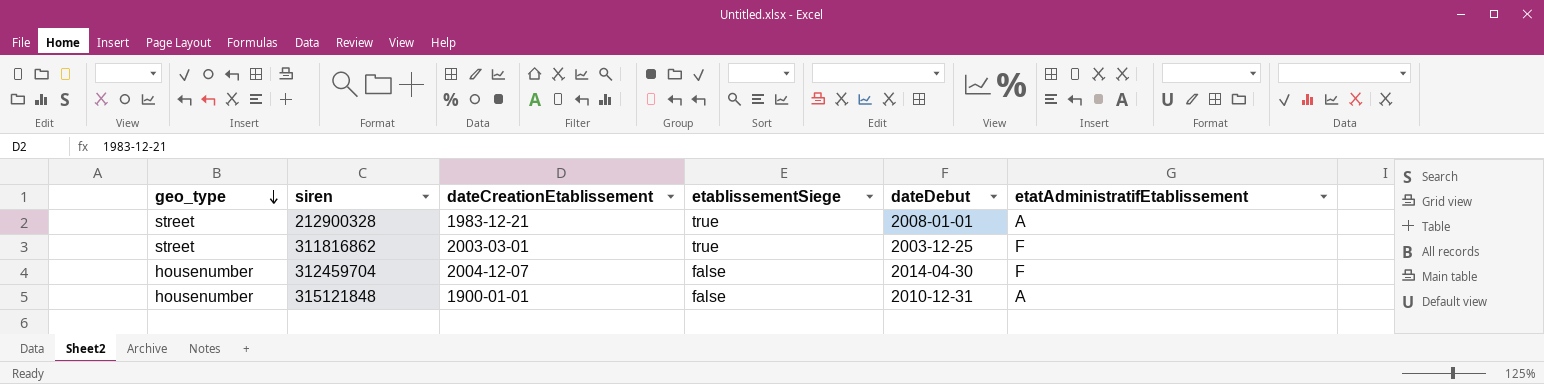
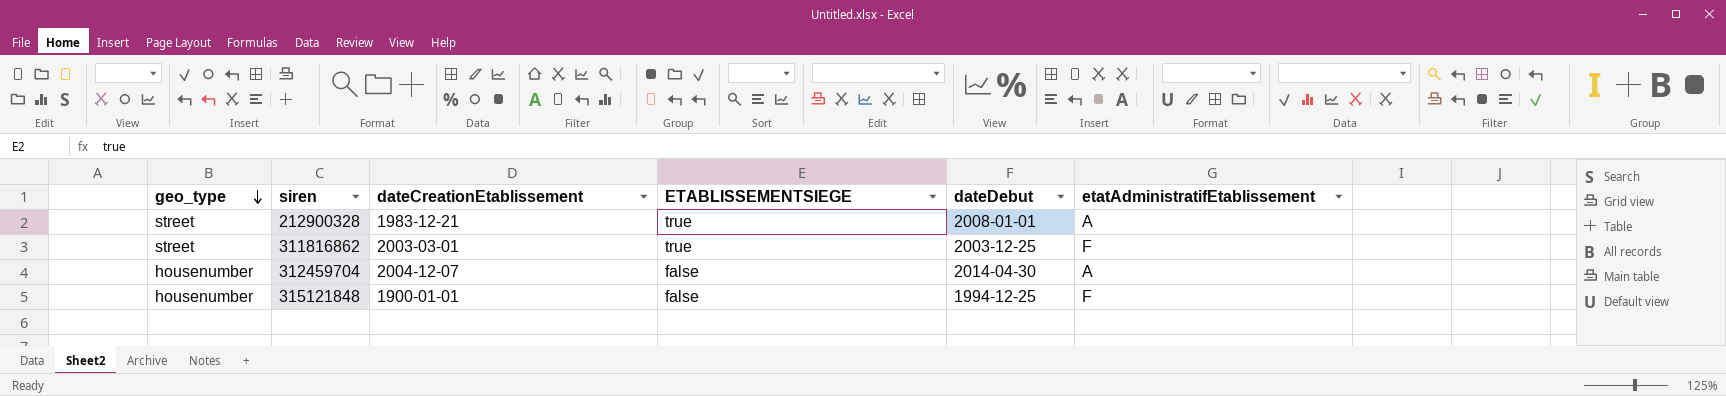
column name: etablissementSiege -> ETABLISSEMENTSIEGE
312459704 | etatAdministratifEtablissement: F -> A
315121848 | dateDebut: 2010-12-31 -> 1994-12-25
315121848 | etatAdministratifEtablissement: A -> F

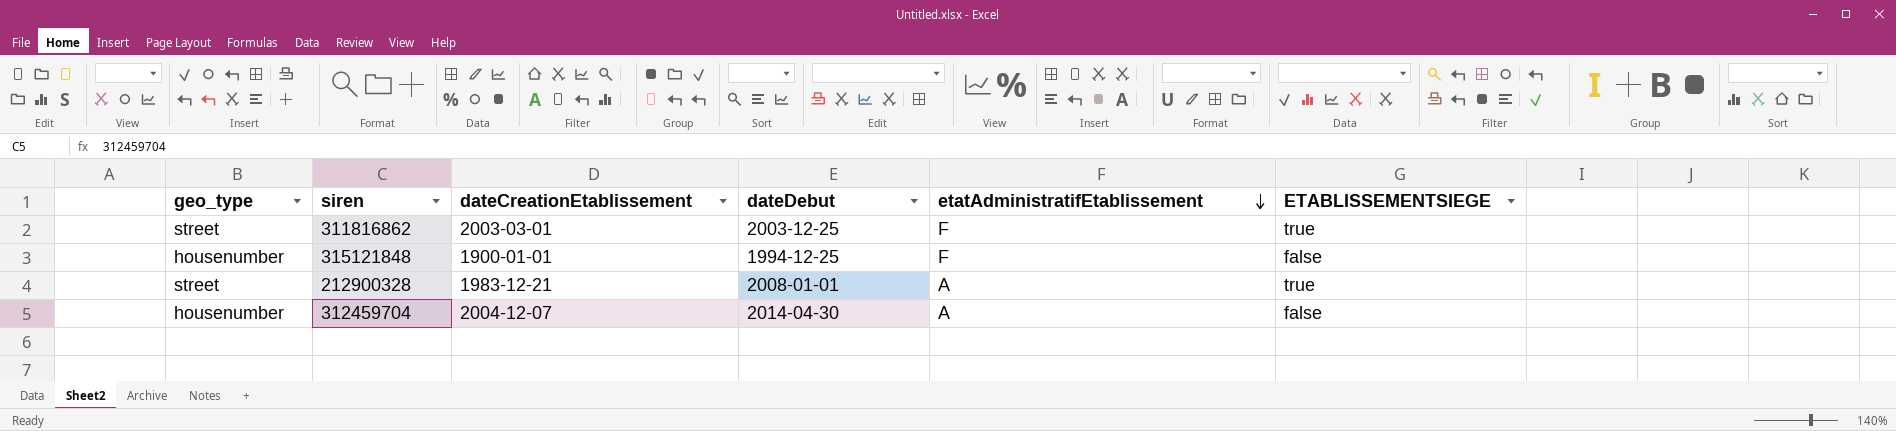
row order: geo_type descending -> etatAdministratifEtablissement descending
column ETABLISSEMENTSIEGE | position: 4 -> 6

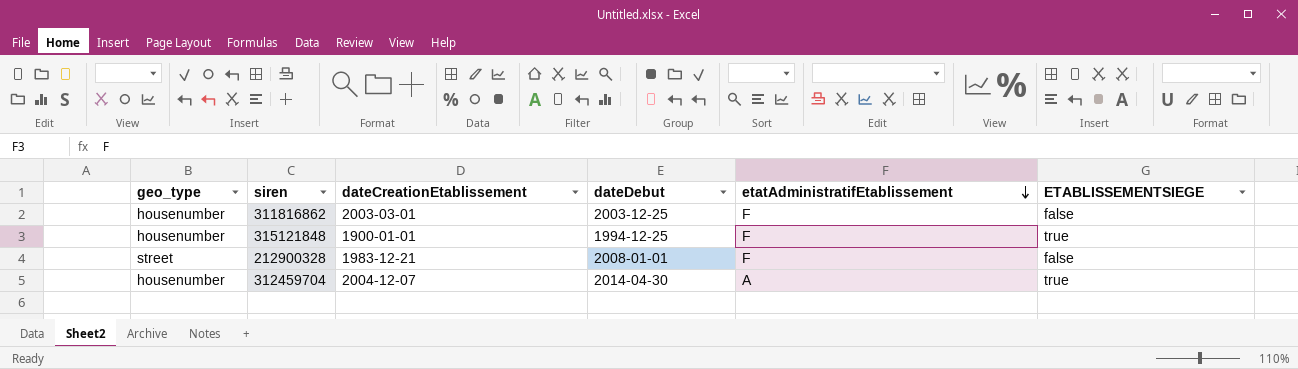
311816862 | geo_type: street -> housenumber
311816862 | ETABLISSEMENTSIEGE: true -> false
315121848 | ETABLISSEMENTSIEGE: false -> true
212900328 | etatAdministratifEtablissement: A -> F
212900328 | ETABLISSEMENTSIEGE: true -> false
312459704 | ETABLISSEMENTSIEGE: false -> true

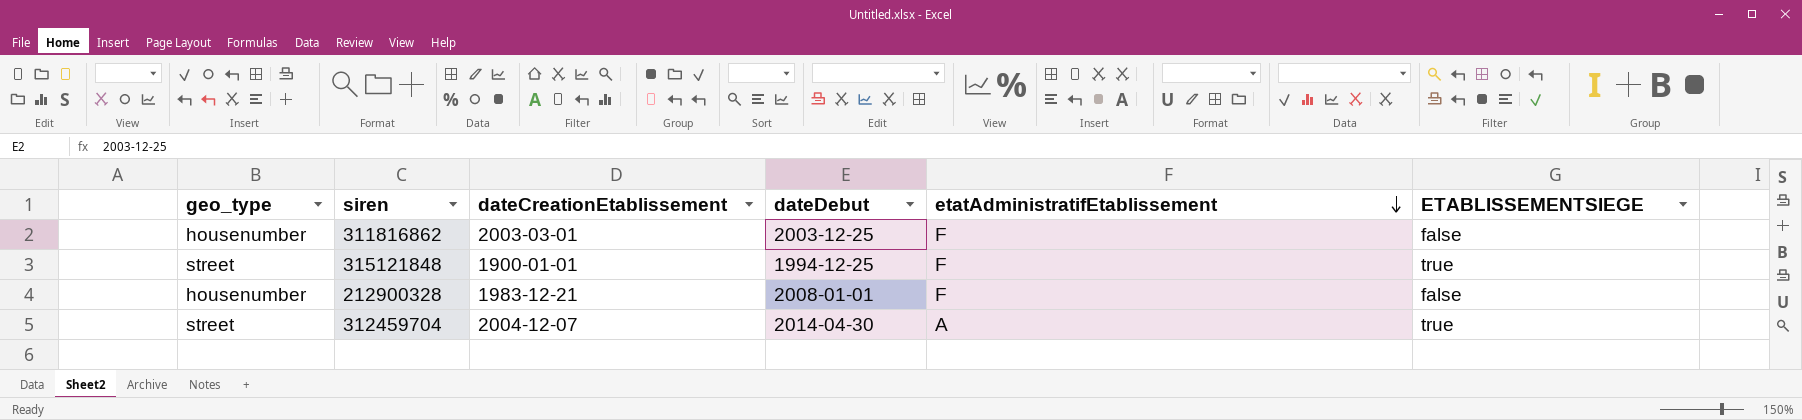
315121848 | geo_type: housenumber -> street
212900328 | geo_type: street -> housenumber
312459704 | geo_type: housenumber -> street

